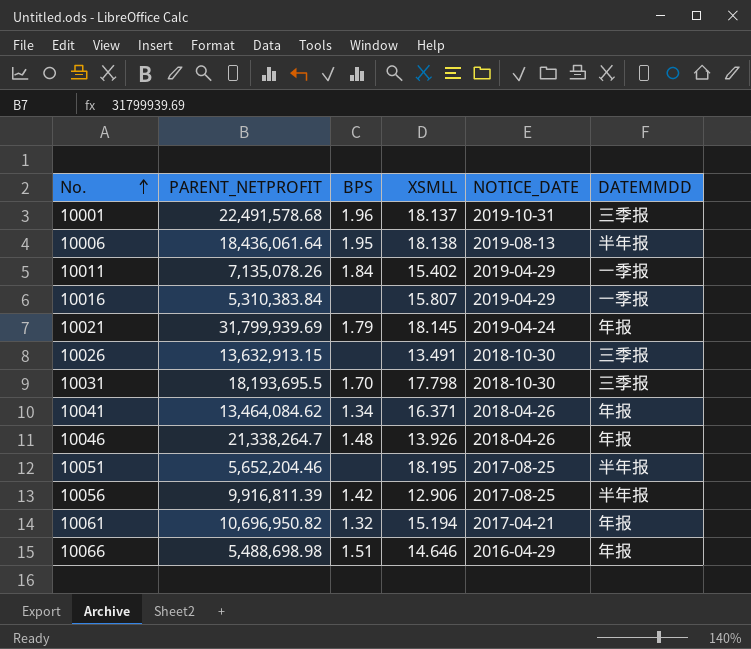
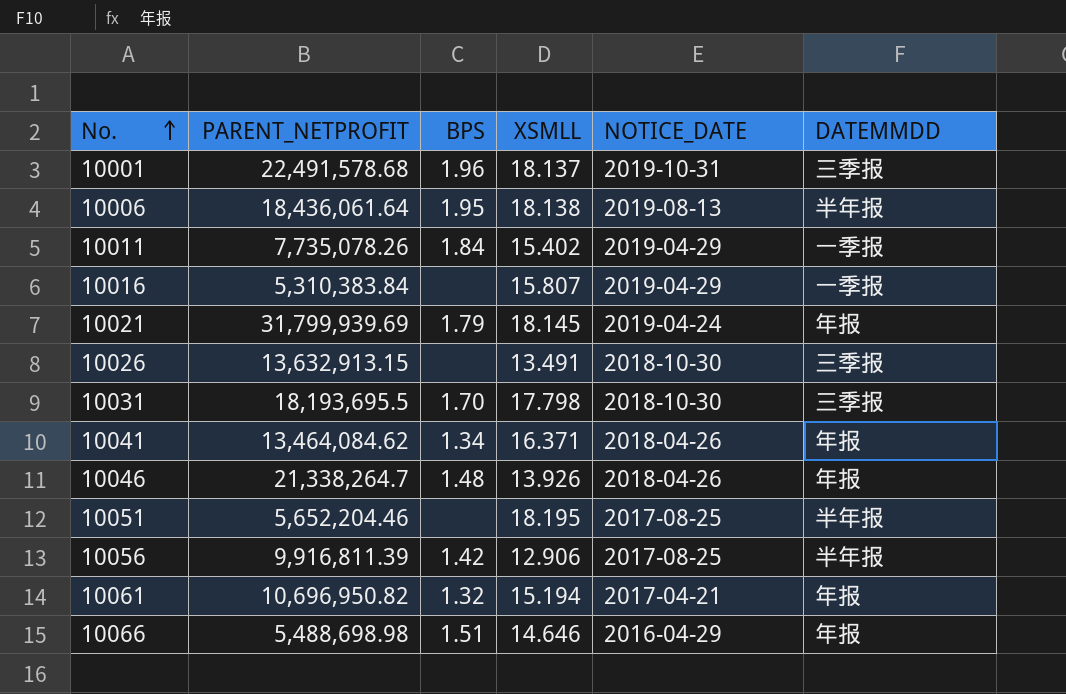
10011 | PARENT_NETPROFIT: 7,135,078.26 -> 7,735,078.26

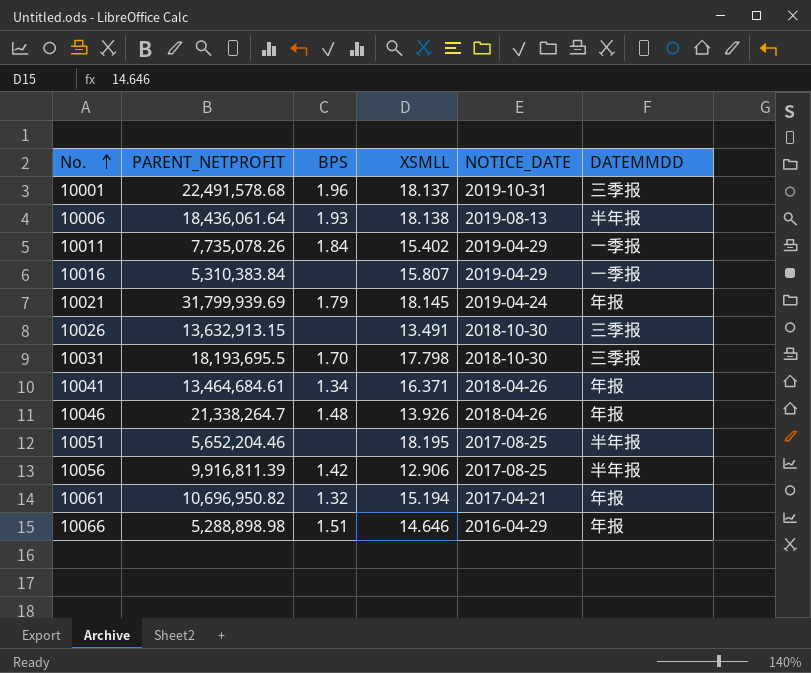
10006 | BPS: 1.95 -> 1.93
10041 | PARENT_NETPROFIT: 13,464,084.62 -> 13,464,684.61
10066 | PARENT_NETPROFIT: 5,488,698.98 -> 5,288,898.98

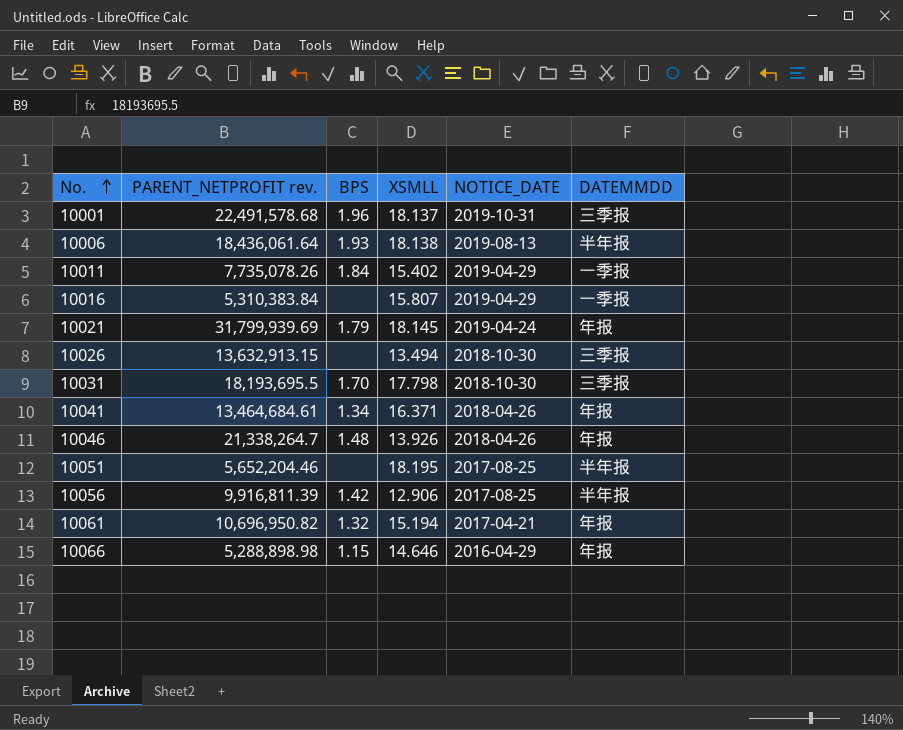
column name: PARENT_NETPROFIT -> PARENT_NETPROFIT rev.
10026 | XSMLL: 13.491 -> 13.494
10066 | BPS: 1.51 -> 1.15

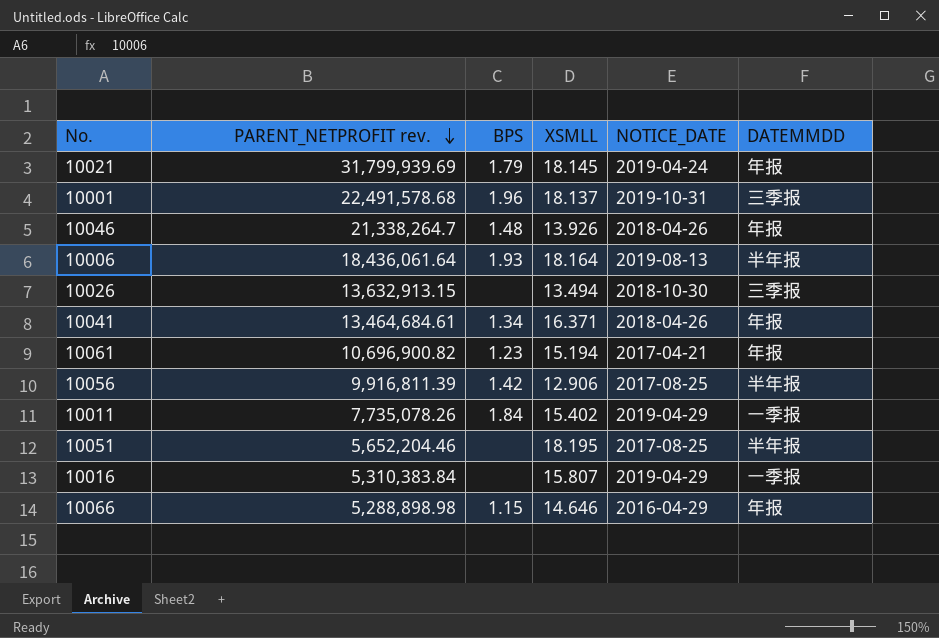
row order: No. ascending -> PARENT_NETPROFIT rev. descending
row 10031: 18,193,695.5 | 1.70 | 17.798 | 2018-10-30 | 三季报 -> none
10006 | XSMLL: 18.138 -> 18.164
10061 | PARENT_NETPROFIT rev.: 10,696,950.82 -> 10,696,900.82
10061 | BPS: 1.32 -> 1.23

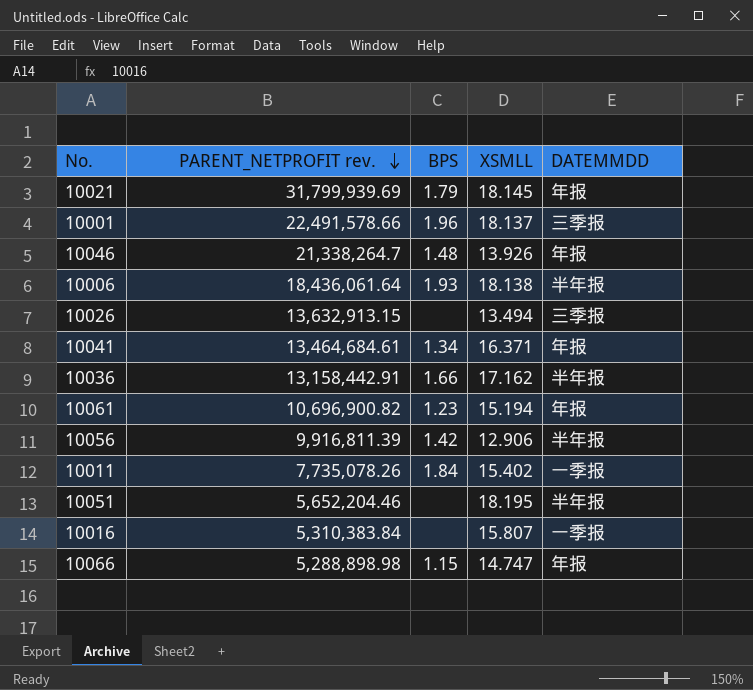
column NOTICE_DATE | position: 5 -> none
10001 | PARENT_NETPROFIT rev.: 22,491,578.68 -> 22,491,578.66
10006 | XSMLL: 18.164 -> 18.138
row 10036: none -> 13,158,442.91 | 1.66 | 17.162 | 半年报
10066 | XSMLL: 14.646 -> 14.747

